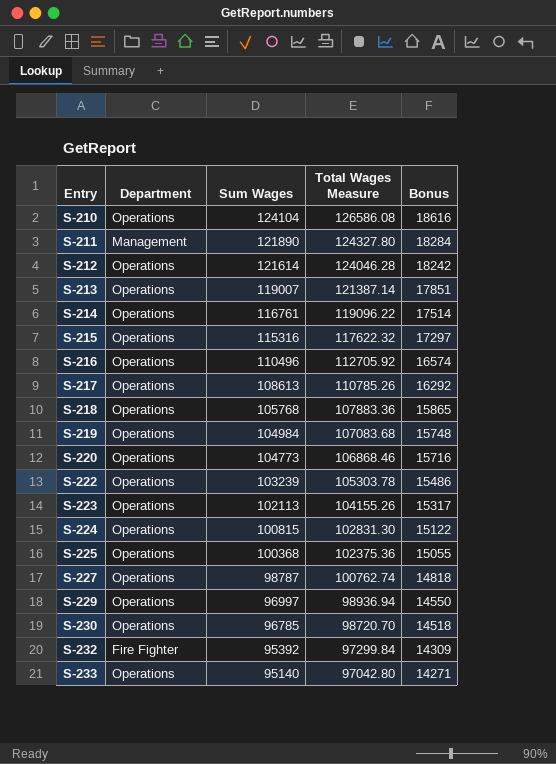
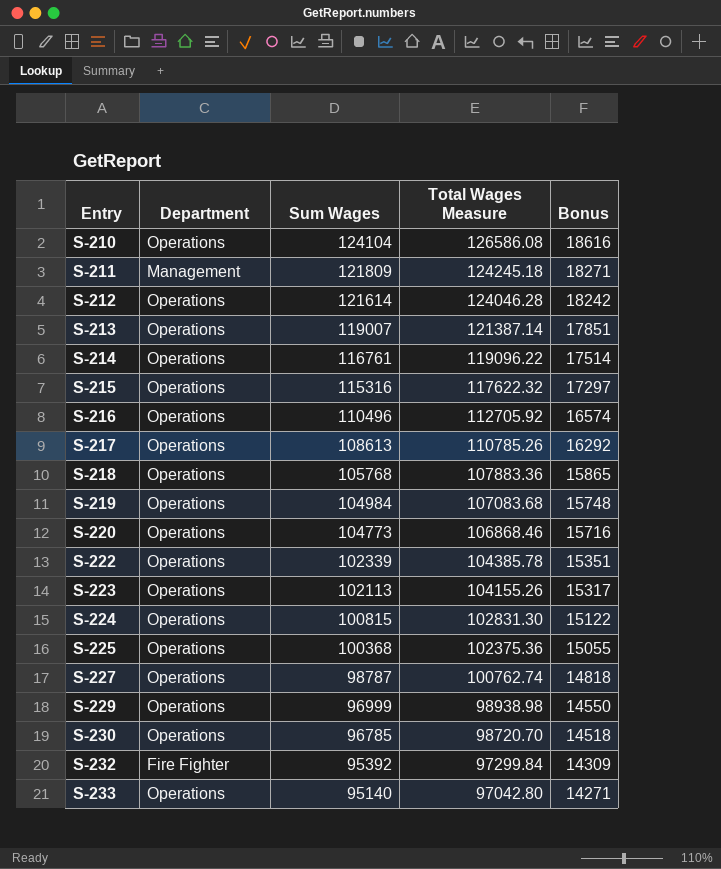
S-211 | Sum Wages: 121890 -> 121809
S-211 | Total Wages Measure: 124327.80 -> 124245.18
S-211 | Bonus: 18284 -> 18271
S-222 | Sum Wages: 103239 -> 102339
S-222 | Total Wages Measure: 105303.78 -> 104385.78
S-222 | Bonus: 15486 -> 15351
S-229 | Sum Wages: 96997 -> 96999
S-229 | Total Wages Measure: 98936.94 -> 98938.98

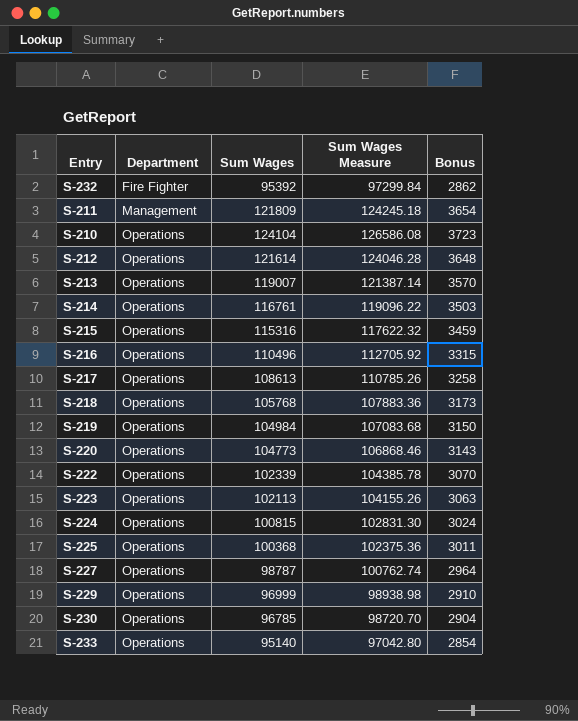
row order: Entry ascending -> Department ascending
column name: Total Wages Measure -> Sum Wages Measure
column Bonus | formula: [Sum Wages] * 0.15 -> [Sum Wages] * 0.03

